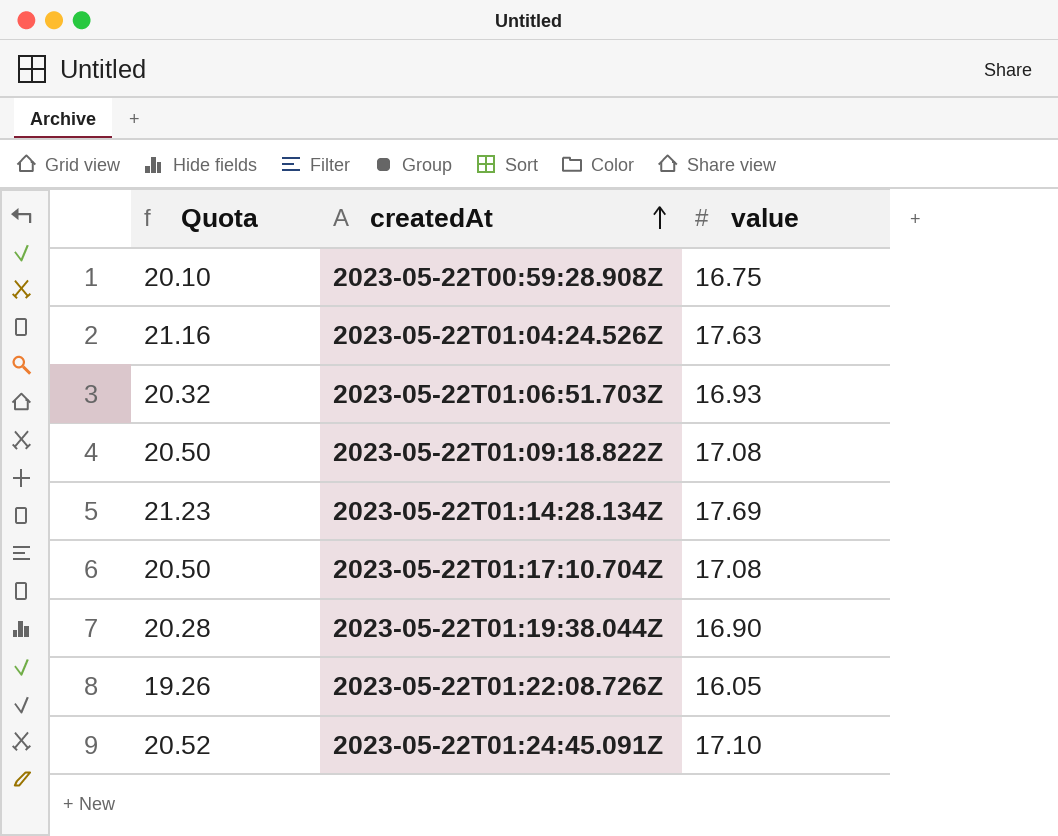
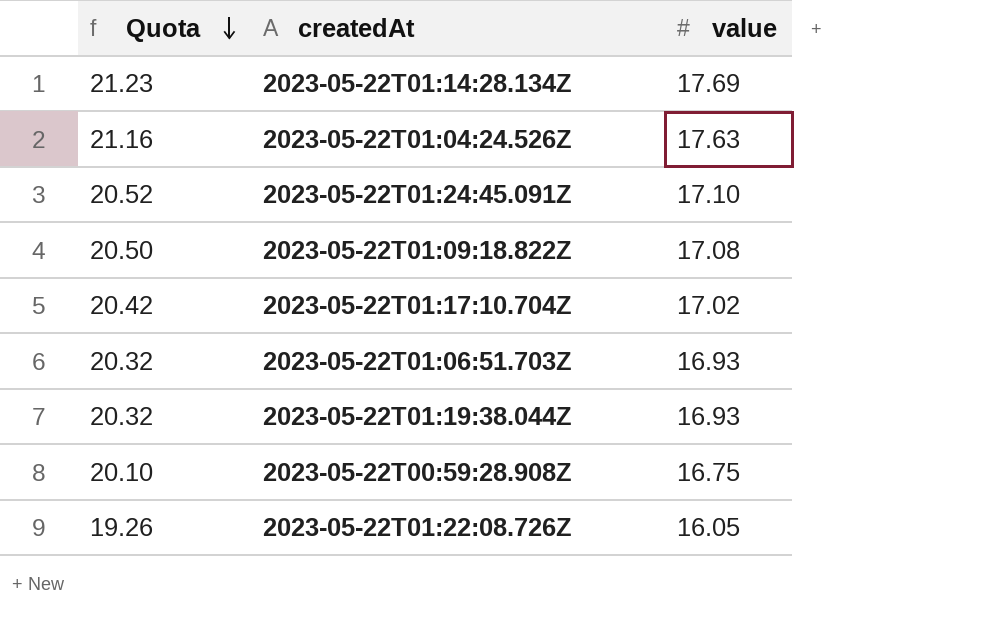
row order: createdAt ascending -> Quota descending
2023-05-22T01:17:10.704Z | Quota: 20.50 -> 20.42
2023-05-22T01:17:10.704Z | value: 17.08 -> 17.02
2023-05-22T01:19:38.044Z | Quota: 20.28 -> 20.32
2023-05-22T01:19:38.044Z | value: 16.90 -> 16.93

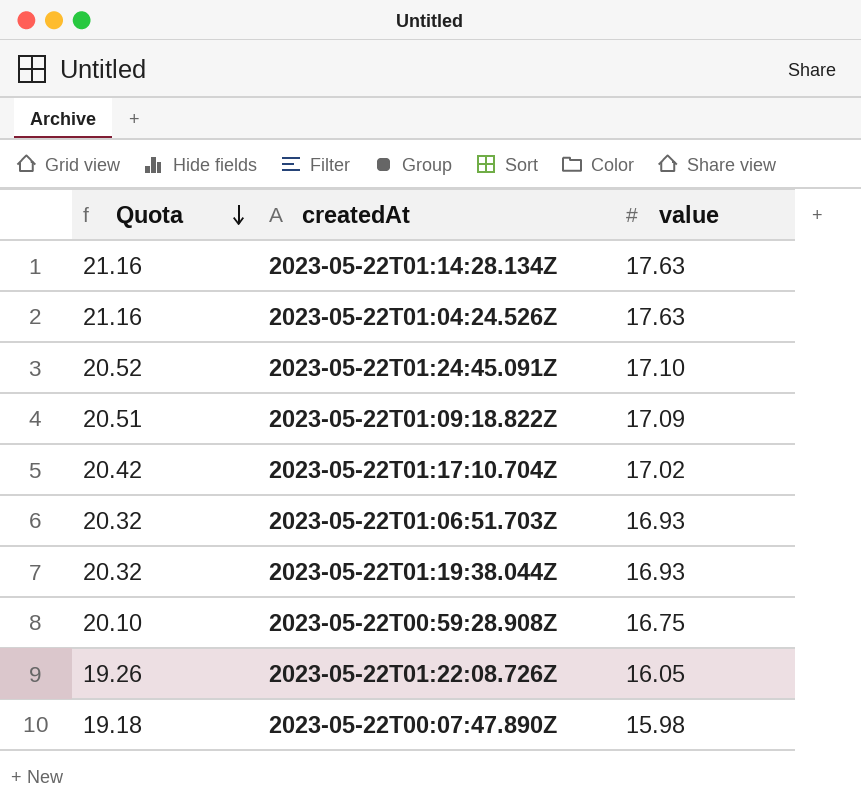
2023-05-22T01:14:28.134Z | Quota: 21.23 -> 21.16
2023-05-22T01:14:28.134Z | value: 17.69 -> 17.63
2023-05-22T01:09:18.822Z | Quota: 20.50 -> 20.51
2023-05-22T01:09:18.822Z | value: 17.08 -> 17.09
row 2023-05-22T00:07:47.890Z: none -> 19.18 | 15.98

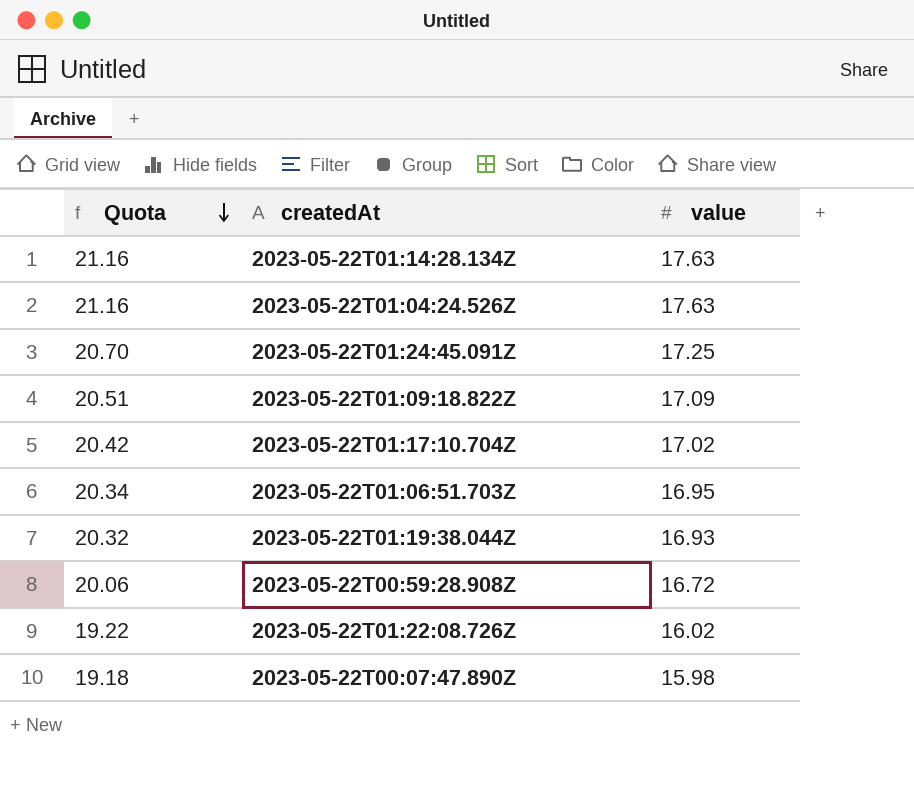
2023-05-22T01:24:45.091Z | Quota: 20.52 -> 20.70
2023-05-22T01:24:45.091Z | value: 17.10 -> 17.25
2023-05-22T01:06:51.703Z | Quota: 20.32 -> 20.34
2023-05-22T01:06:51.703Z | value: 16.93 -> 16.95
2023-05-22T00:59:28.908Z | Quota: 20.10 -> 20.06
2023-05-22T00:59:28.908Z | value: 16.75 -> 16.72
2023-05-22T01:22:08.726Z | Quota: 19.26 -> 19.22
2023-05-22T01:22:08.726Z | value: 16.05 -> 16.02

